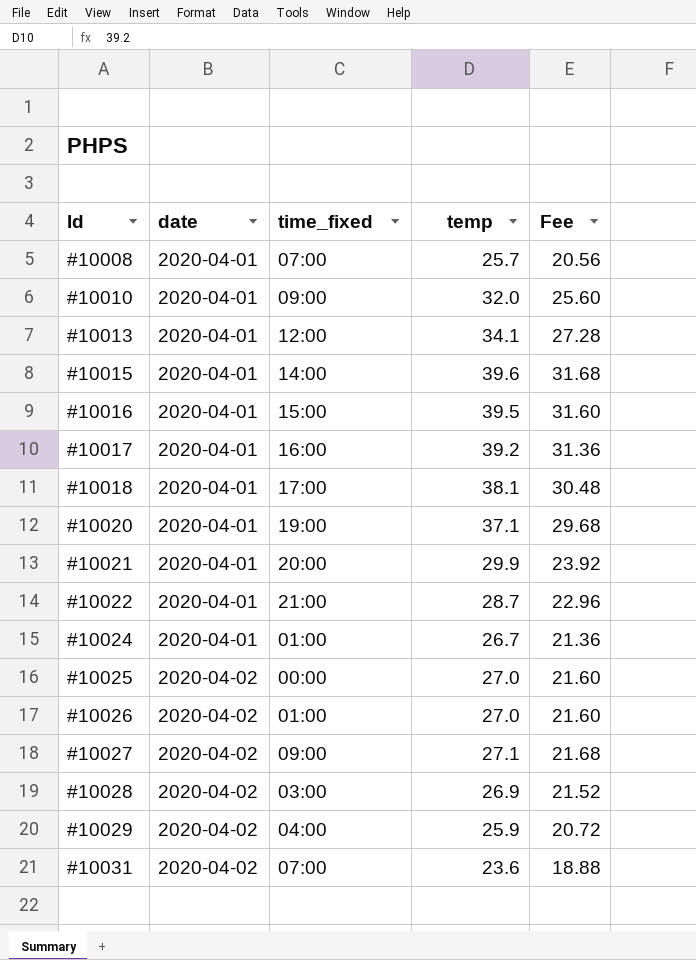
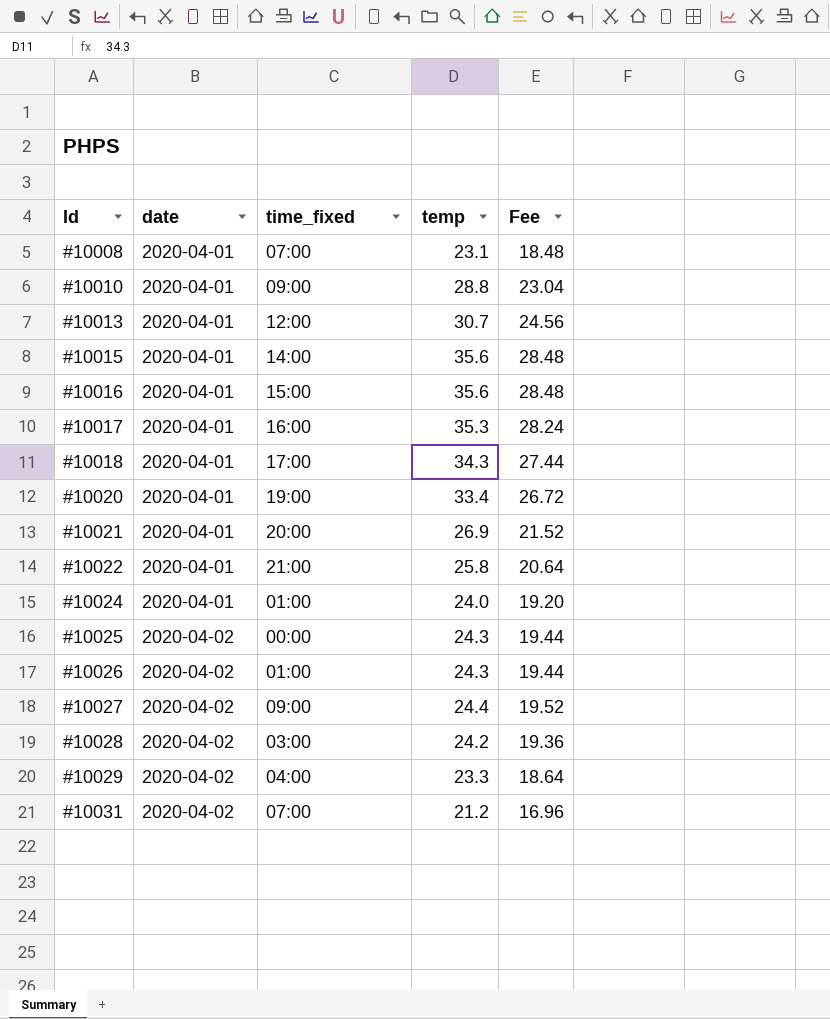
#10008 | temp: 25.7 -> 23.1
#10008 | Fee: 20.56 -> 18.48
#10010 | temp: 32.0 -> 28.8
#10010 | Fee: 25.60 -> 23.04
#10013 | temp: 34.1 -> 30.7
#10013 | Fee: 27.28 -> 24.56
#10015 | temp: 39.6 -> 35.6
#10015 | Fee: 31.68 -> 28.48
#10016 | temp: 39.5 -> 35.6
#10016 | Fee: 31.60 -> 28.48
#10017 | temp: 39.2 -> 35.3
#10017 | Fee: 31.36 -> 28.24
#10018 | temp: 38.1 -> 34.3
#10018 | Fee: 30.48 -> 27.44
#10020 | temp: 37.1 -> 33.4
#10020 | Fee: 29.68 -> 26.72
#10021 | temp: 29.9 -> 26.9
#10021 | Fee: 23.92 -> 21.52
#10022 | temp: 28.7 -> 25.8
#10022 | Fee: 22.96 -> 20.64
#10024 | temp: 26.7 -> 24.0
#10024 | Fee: 21.36 -> 19.20
#10025 | temp: 27.0 -> 24.3
#10025 | Fee: 21.60 -> 19.44
#10026 | temp: 27.0 -> 24.3
#10026 | Fee: 21.60 -> 19.44
#10027 | temp: 27.1 -> 24.4
#10027 | Fee: 21.68 -> 19.52
#10028 | temp: 26.9 -> 24.2
#10028 | Fee: 21.52 -> 19.36
#10029 | temp: 25.9 -> 23.3
#10029 | Fee: 20.72 -> 18.64
#10031 | temp: 23.6 -> 21.2
#10031 | Fee: 18.88 -> 16.96

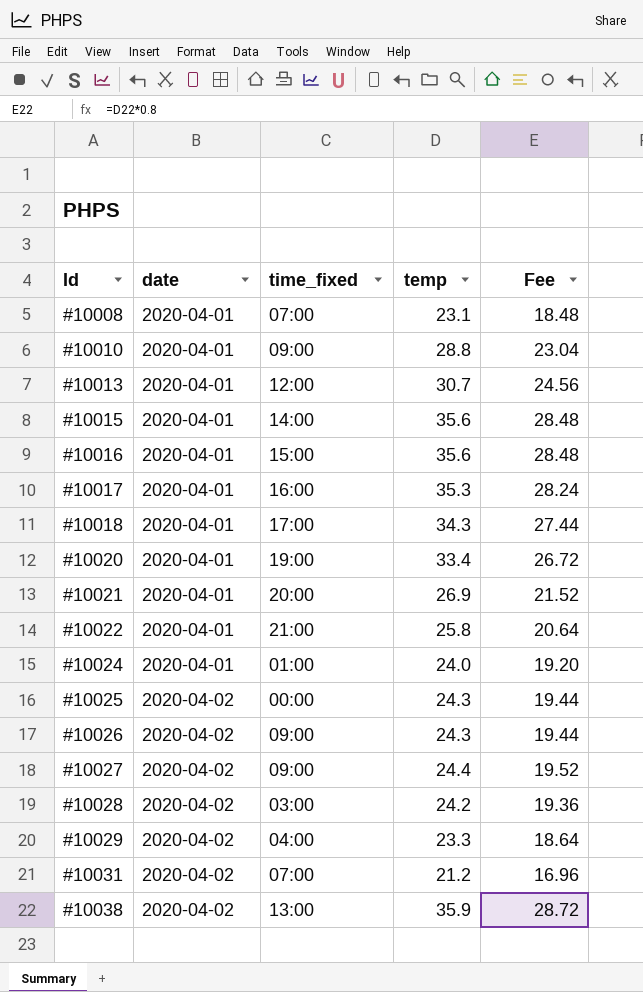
#10026 | time_fixed: 01:00 -> 09:00
row #10038: none -> 2020-04-02 | 13:00 | 35.9 | 28.72

